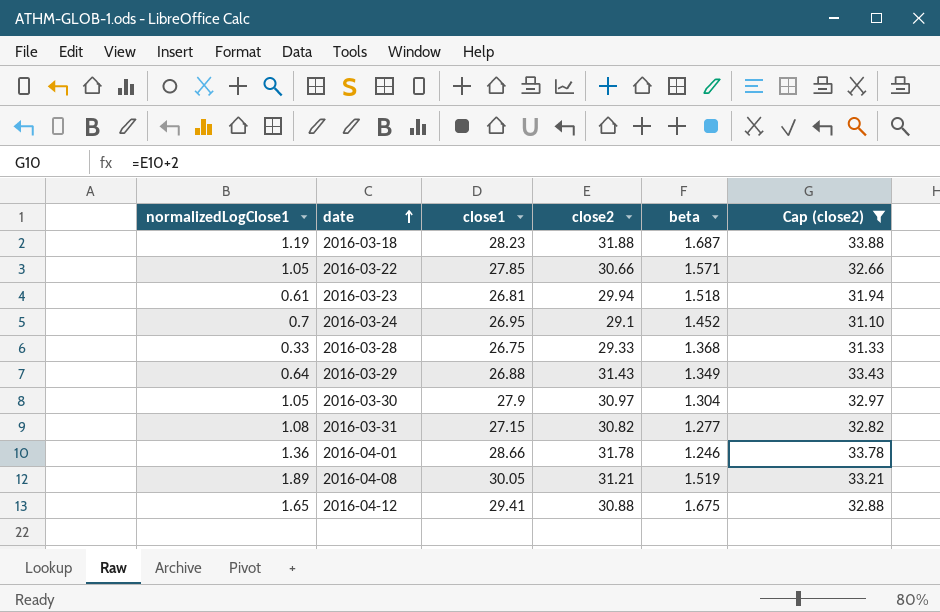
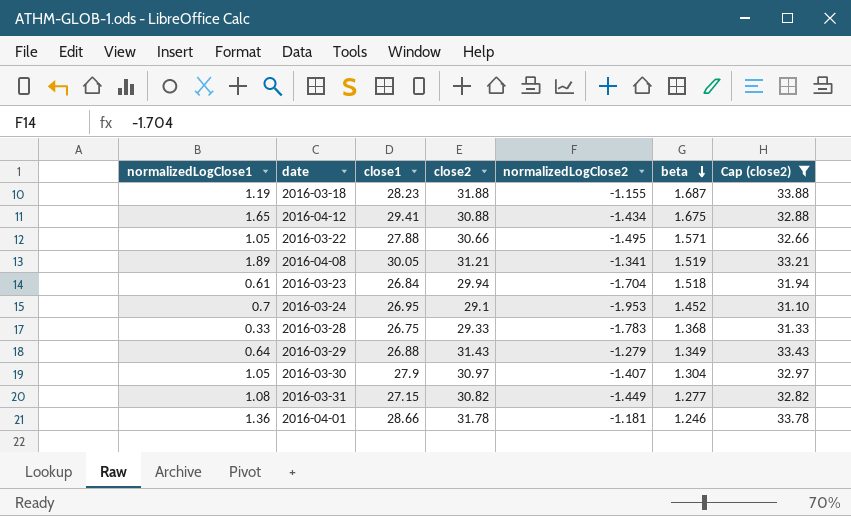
row order: date ascending -> beta descending
column normalizedLogClose2 | position: none -> 5
2016-03-22 | close1: 27.85 -> 27.88
2016-03-23 | close1: 26.81 -> 26.84

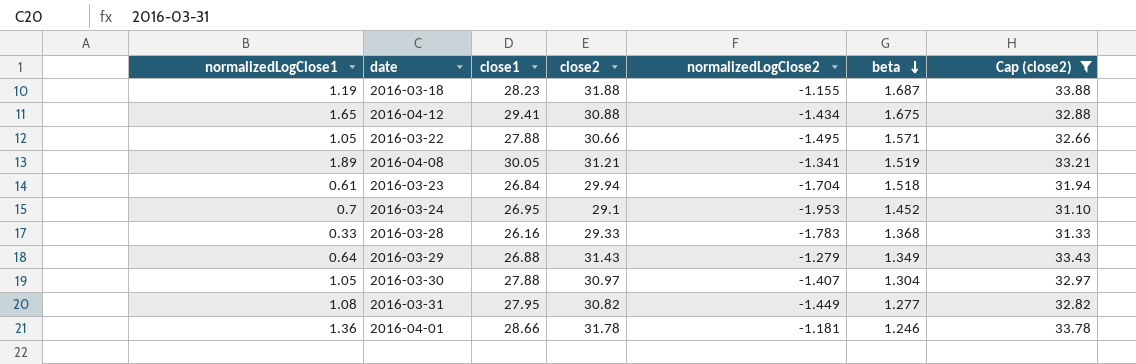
2016-03-28 | close1: 26.75 -> 26.16
2016-03-30 | close1: 27.9 -> 27.88
2016-03-31 | close1: 27.15 -> 27.95

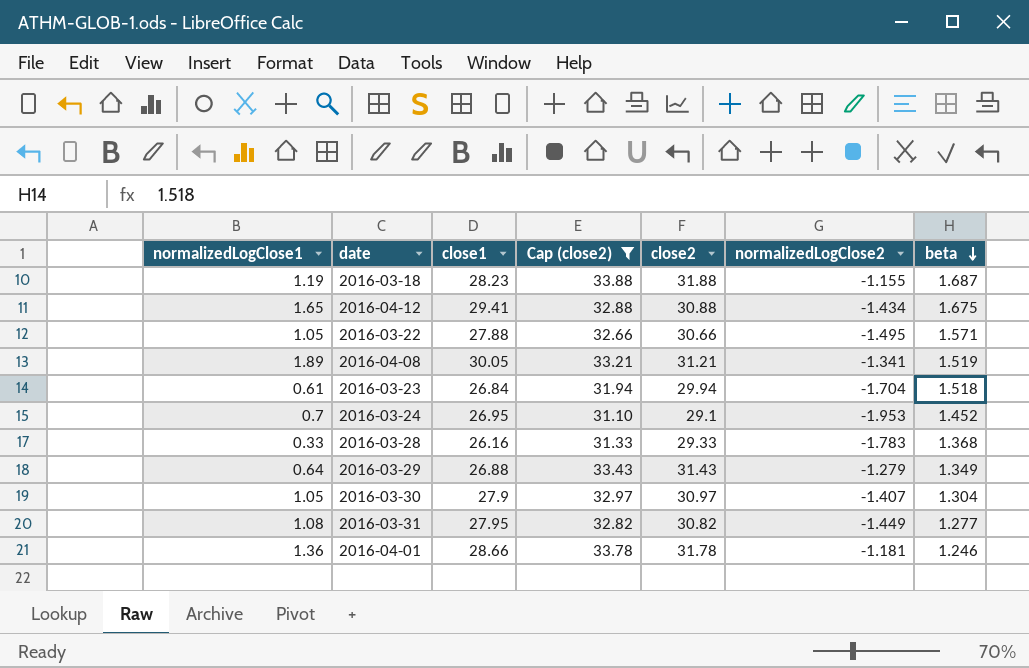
column Cap (close2) | position: 7 -> 4
2016-03-30 | close1: 27.88 -> 27.9

